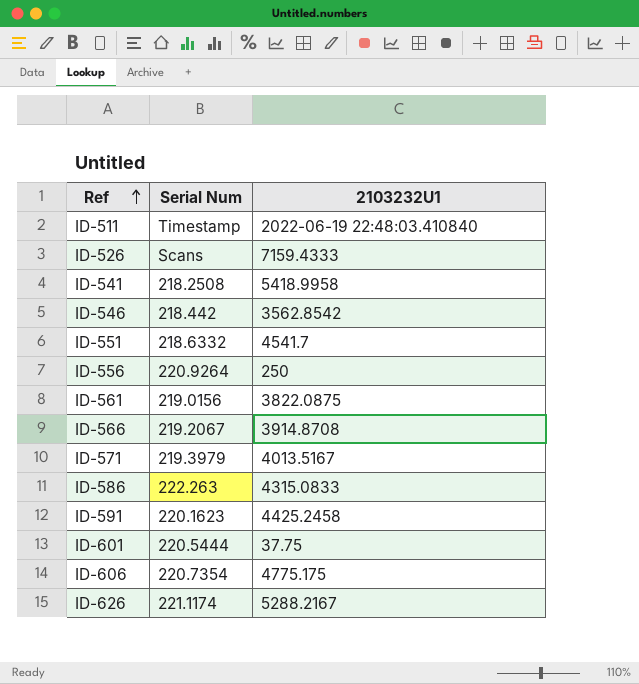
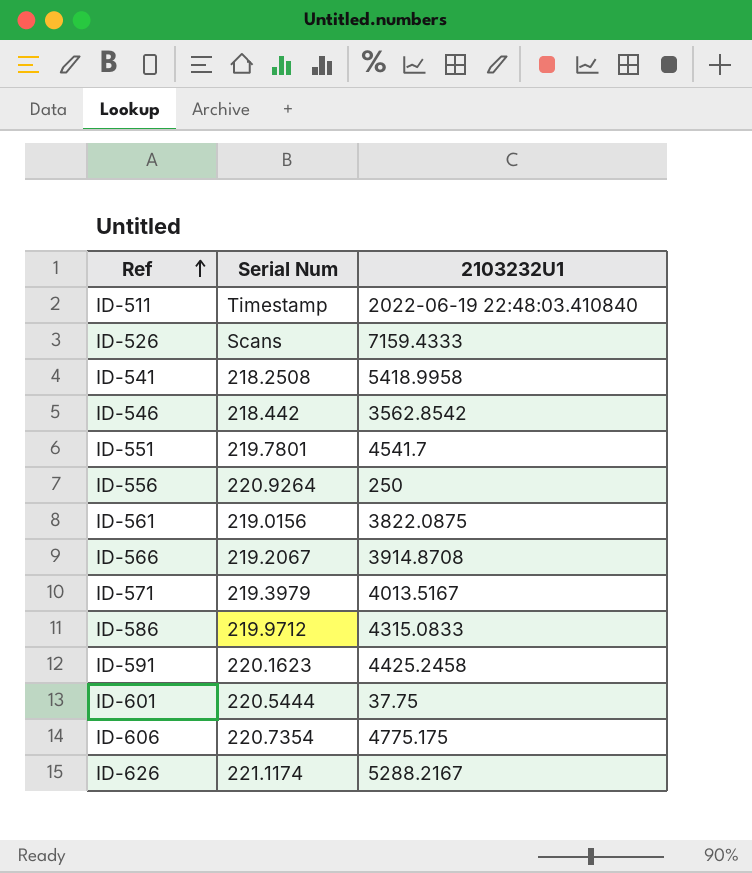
ID-551 | Serial Num: 218.6332 -> 219.7801
ID-586 | Serial Num: 222.263 -> 219.9712

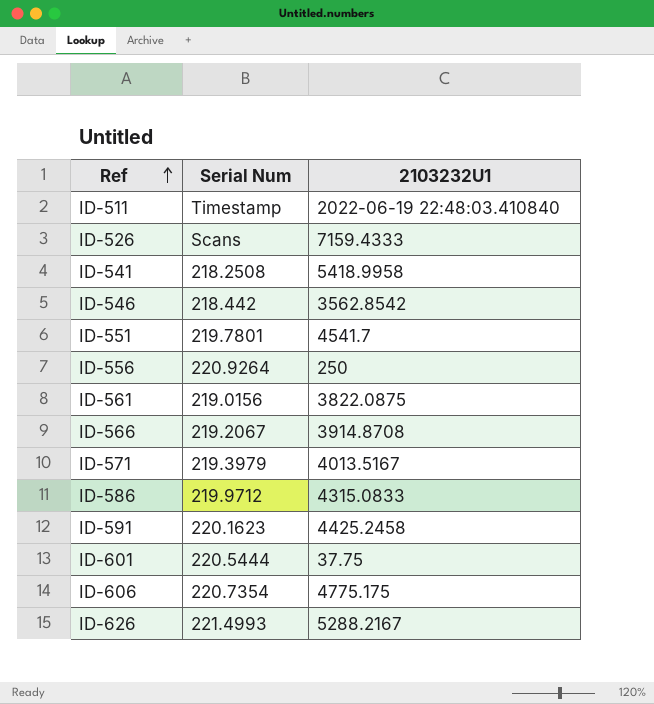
ID-626 | Serial Num: 221.1174 -> 221.4993

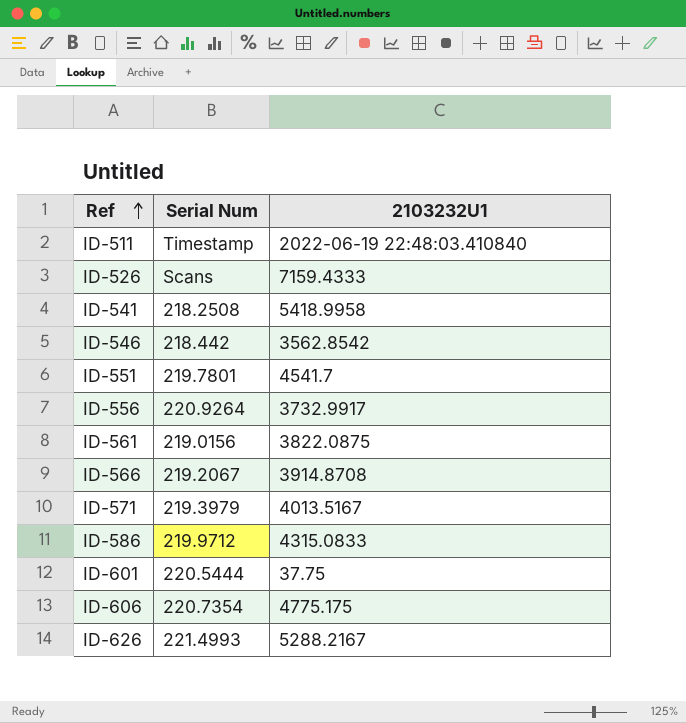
row ID-591: 220.1623 | 4425.2458 -> none
ID-556 | 2103232U1: 250 -> 3732.9917

